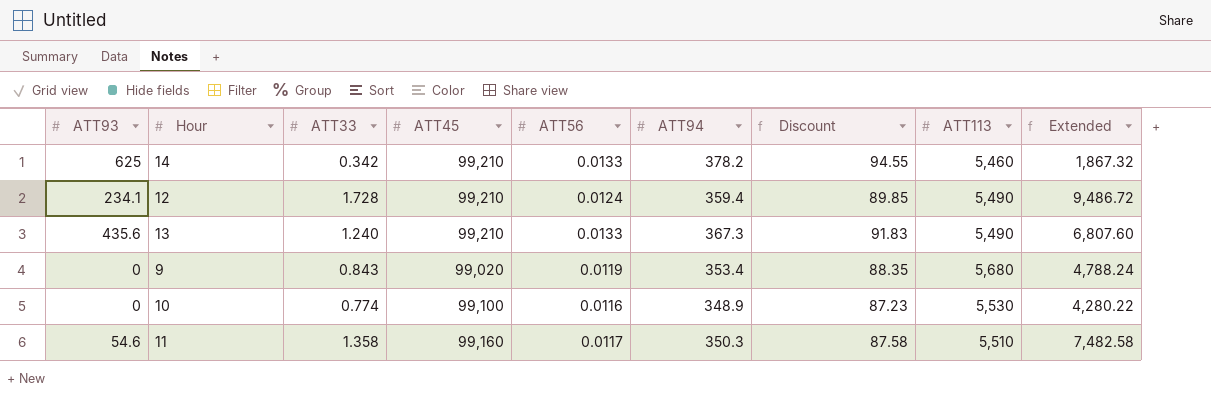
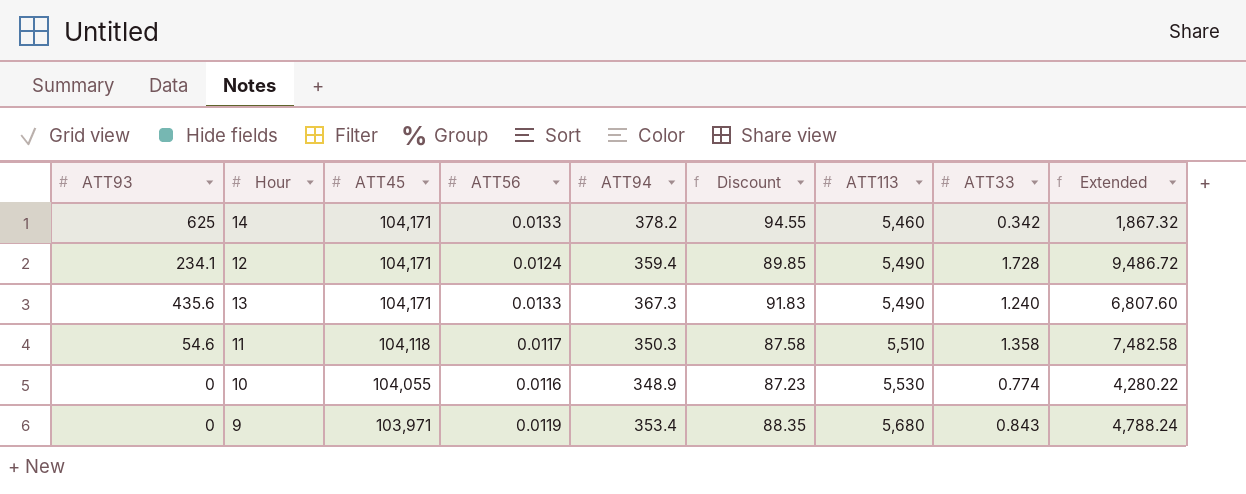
row order: none -> ATT45 descending
column ATT33 | position: 3 -> 8
14 | ATT45: 99,210 -> 104,171
12 | ATT45: 99,210 -> 104,171
13 | ATT45: 99,210 -> 104,171
11 | ATT45: 99,160 -> 104,118
10 | ATT45: 99,100 -> 104,055
9 | ATT45: 99,020 -> 103,971

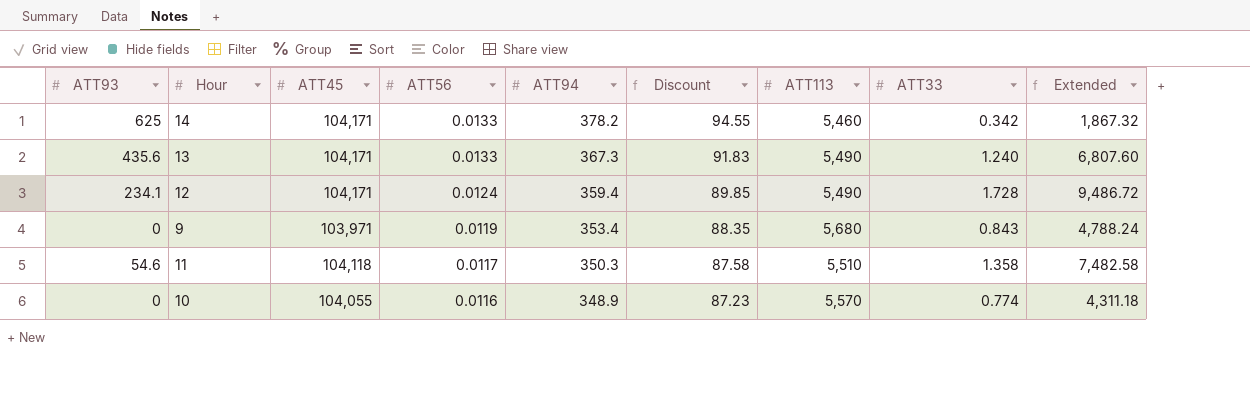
row order: ATT45 descending -> ATT56 descending
10 | ATT113: 5,530 -> 5,570
10 | Extended: 4,280.22 -> 4,311.18

